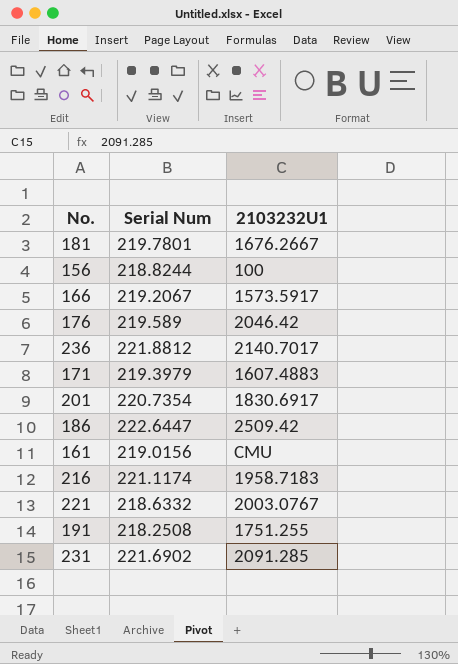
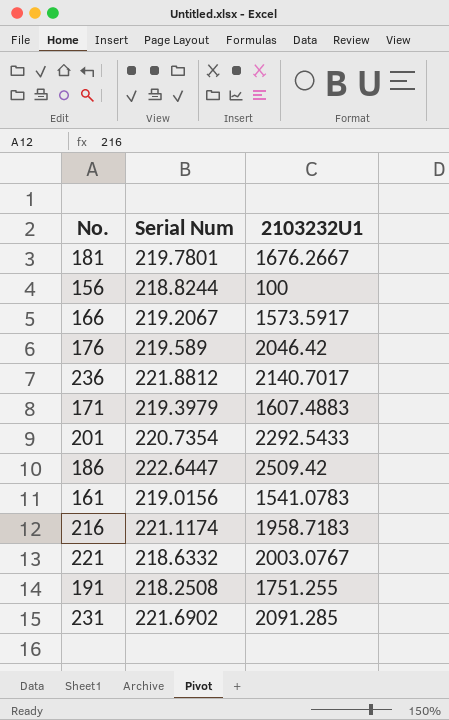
201 | 2103232U1: 1830.6917 -> 2292.5433
161 | 2103232U1: CMU -> 1541.0783

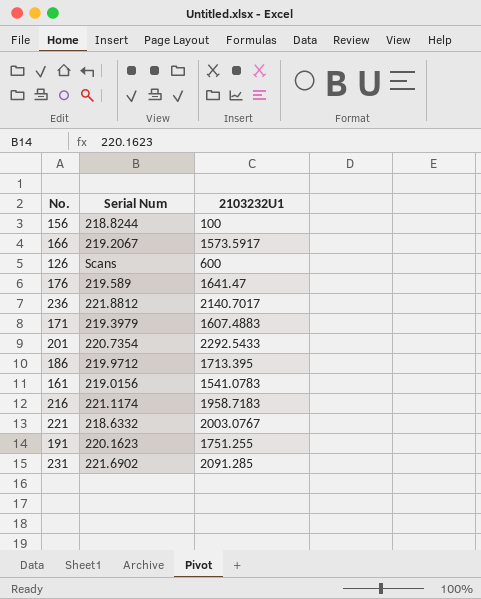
row 181: 219.7801 | 1676.2667 -> none
row 126: none -> Scans | 600
176 | 2103232U1: 2046.42 -> 1641.47
186 | Serial Num: 222.6447 -> 219.9712
186 | 2103232U1: 2509.42 -> 1713.395
191 | Serial Num: 218.2508 -> 220.1623

